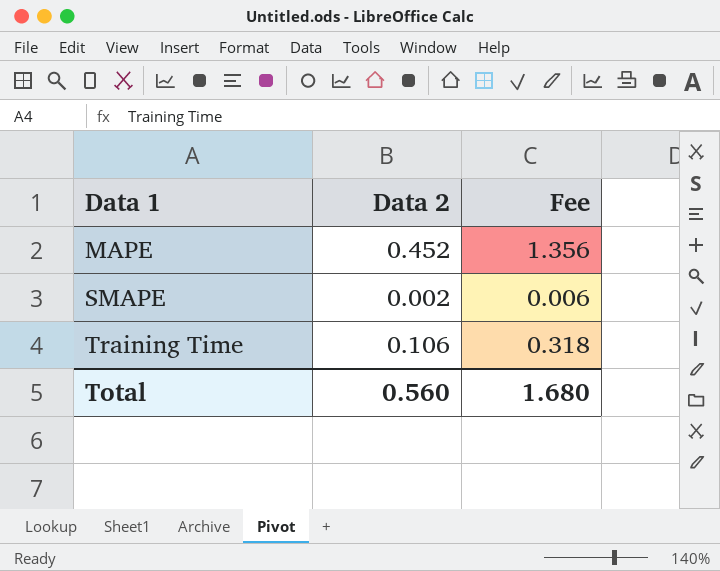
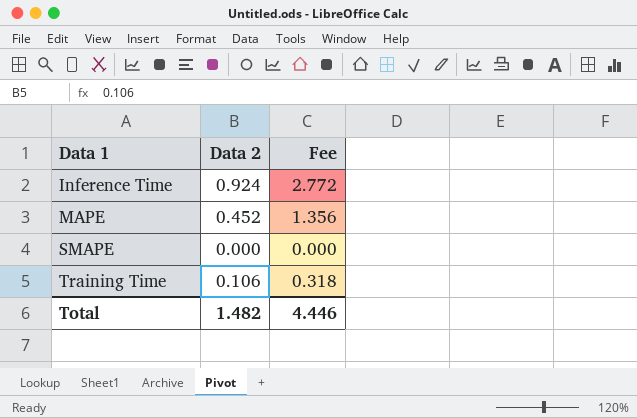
row Inference Time: none -> 0.924 | 2.772
SMAPE | Data 2: 0.002 -> 0.000
SMAPE | Fee: 0.006 -> 0.000
Total | Data 2: 0.560 -> 1.482
Total | Fee: 1.680 -> 4.446

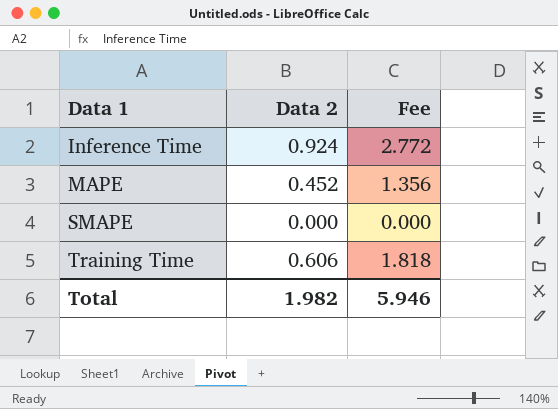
Training Time | Data 2: 0.106 -> 0.606
Training Time | Fee: 0.318 -> 1.818
Total | Data 2: 1.482 -> 1.982
Total | Fee: 4.446 -> 5.946

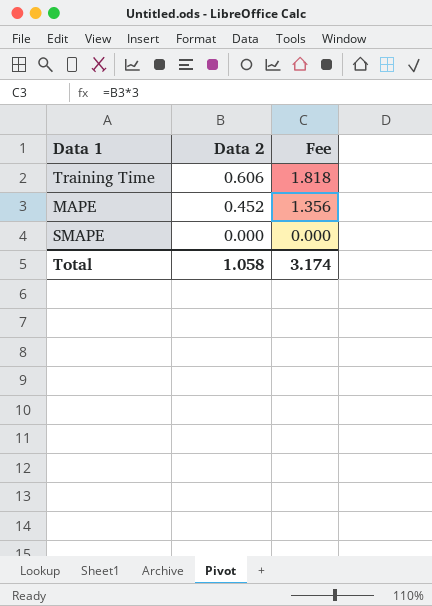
row order: Data 1 ascending -> Data 2 descending
row Inference Time: 0.924 | 2.772 -> none
Total | Data 2: 1.982 -> 1.058
Total | Fee: 5.946 -> 3.174

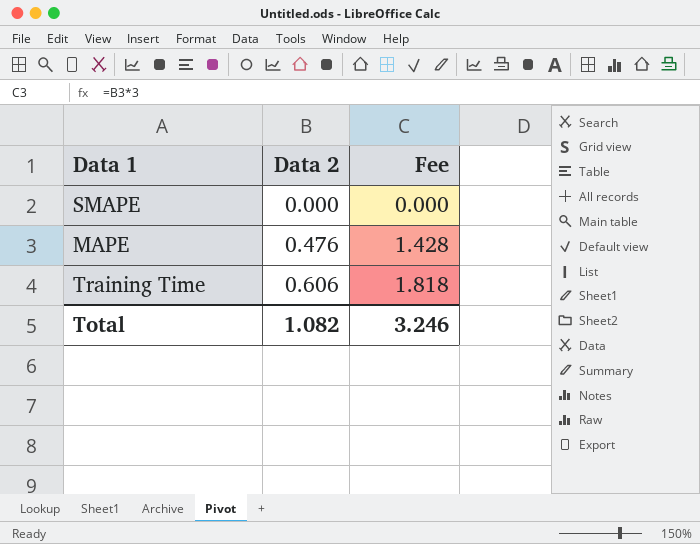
row order: Data 2 descending -> Data 2 ascending
MAPE | Data 2: 0.452 -> 0.476
MAPE | Fee: 1.356 -> 1.428
Total | Data 2: 1.058 -> 1.082
Total | Fee: 3.174 -> 3.246

